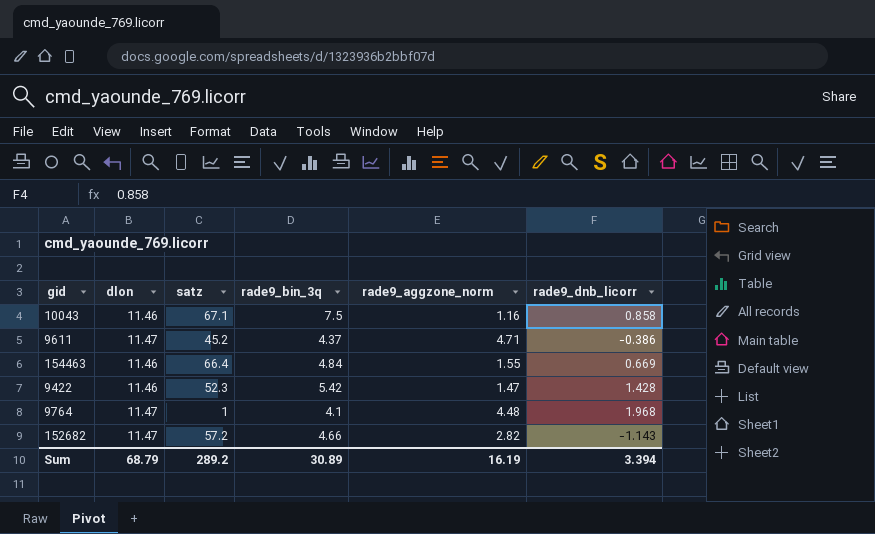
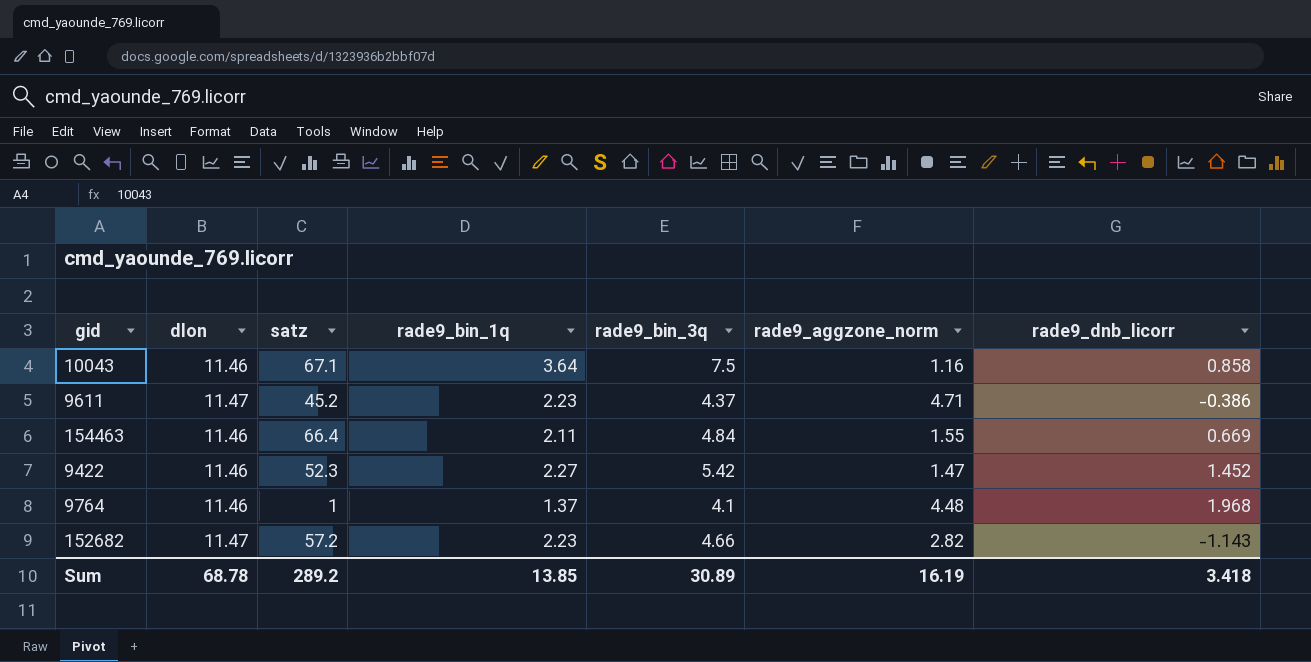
column rade9_bin_1q | position: none -> 4
9422 | rade9_dnb_licorr: 1.428 -> 1.452
9764 | dlon: 11.47 -> 11.46
Sum | dlon: 68.79 -> 68.78
Sum | rade9_dnb_licorr: 3.394 -> 3.418

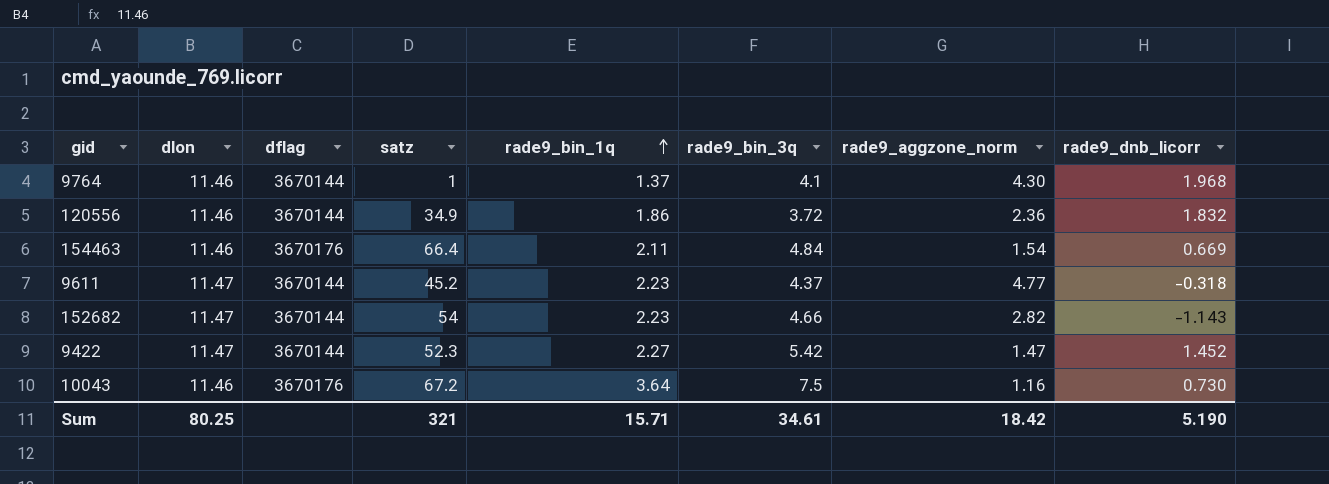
row order: none -> rade9_bin_1q ascending
column dflag | position: none -> 3
9764 | rade9_aggzone_norm: 4.48 -> 4.30
row 120556: none -> 11.46 | 3670144 | 34.9 | 1.86 | 3.72 | 2.36 | 1.832
154463 | rade9_aggzone_norm: 1.55 -> 1.54
9611 | rade9_aggzone_norm: 4.71 -> 4.77
9611 | rade9_dnb_licorr: -0.386 -> -0.318
152682 | satz: 57.2 -> 54
9422 | dlon: 11.46 -> 11.47
10043 | satz: 67.1 -> 67.2
10043 | rade9_dnb_licorr: 0.858 -> 0.730
Sum | dlon: 68.78 -> 80.25
Sum | satz: 289.2 -> 321
Sum | rade9_bin_1q: 13.85 -> 15.71
Sum | rade9_bin_3q: 30.89 -> 34.61
Sum | rade9_aggzone_norm: 16.19 -> 18.42
Sum | rade9_dnb_licorr: 3.418 -> 5.190

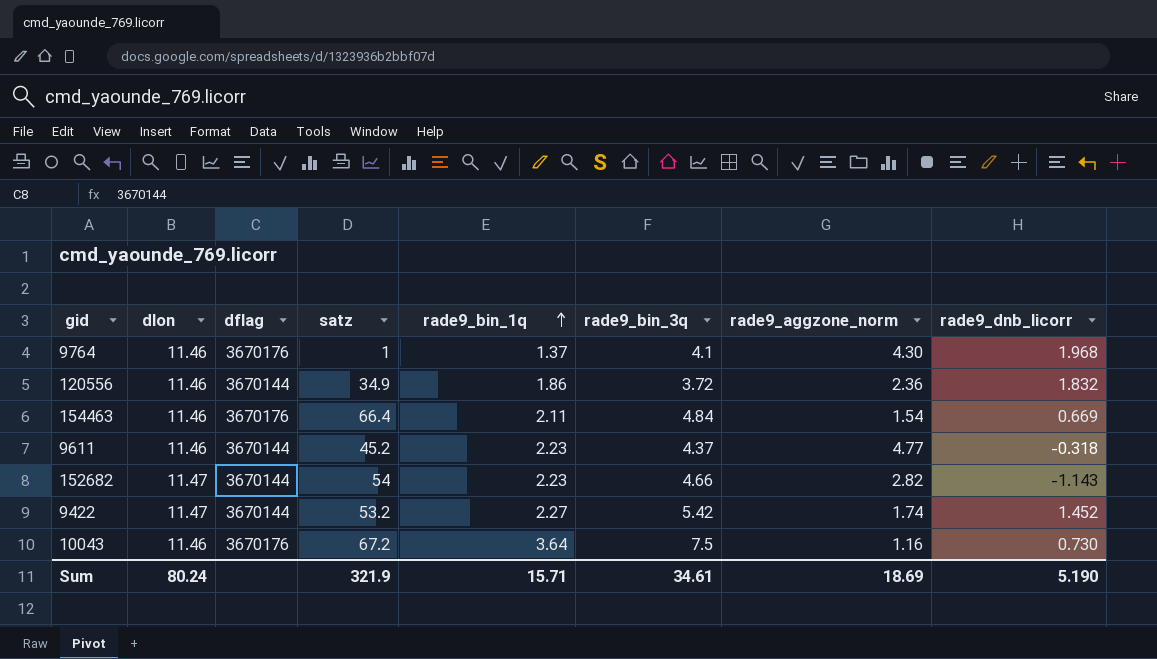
9764 | dflag: 3670144 -> 3670176
9611 | dlon: 11.47 -> 11.46
9422 | satz: 52.3 -> 53.2
9422 | rade9_aggzone_norm: 1.47 -> 1.74
Sum | dlon: 80.25 -> 80.24
Sum | satz: 321 -> 321.9
Sum | rade9_aggzone_norm: 18.42 -> 18.69

